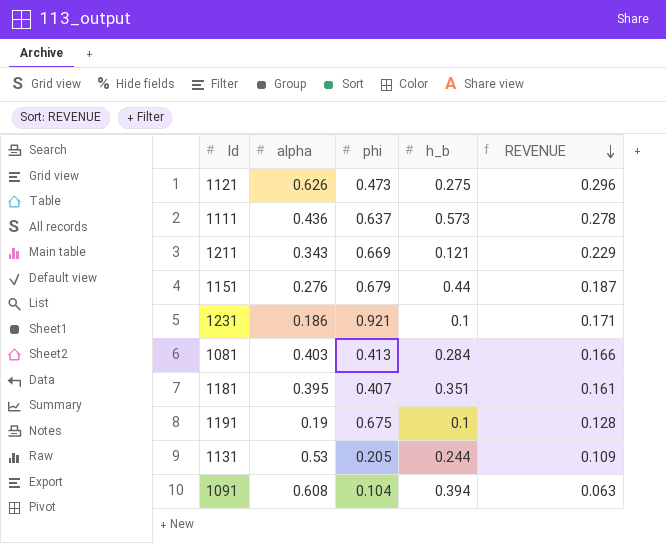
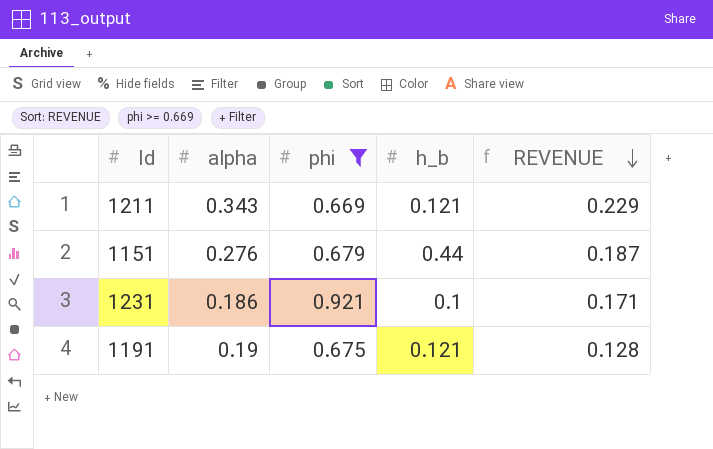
filter: none -> phi >= 0.669
1191 | h_b: 0.1 -> 0.121

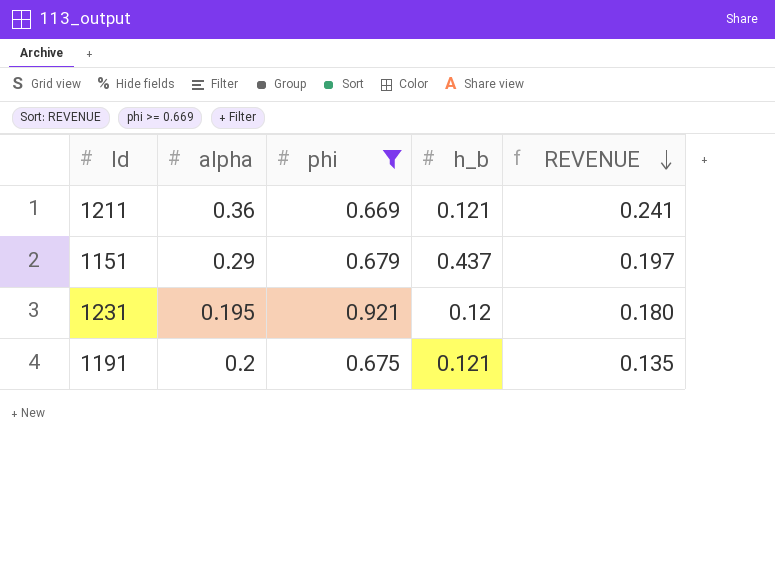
1211 | alpha: 0.343 -> 0.36
1211 | REVENUE: 0.229 -> 0.241
1151 | alpha: 0.276 -> 0.29
1151 | h_b: 0.44 -> 0.437
1151 | REVENUE: 0.187 -> 0.197
1231 | alpha: 0.186 -> 0.195
1231 | h_b: 0.1 -> 0.12
1231 | REVENUE: 0.171 -> 0.180
1191 | alpha: 0.19 -> 0.2
1191 | REVENUE: 0.128 -> 0.135

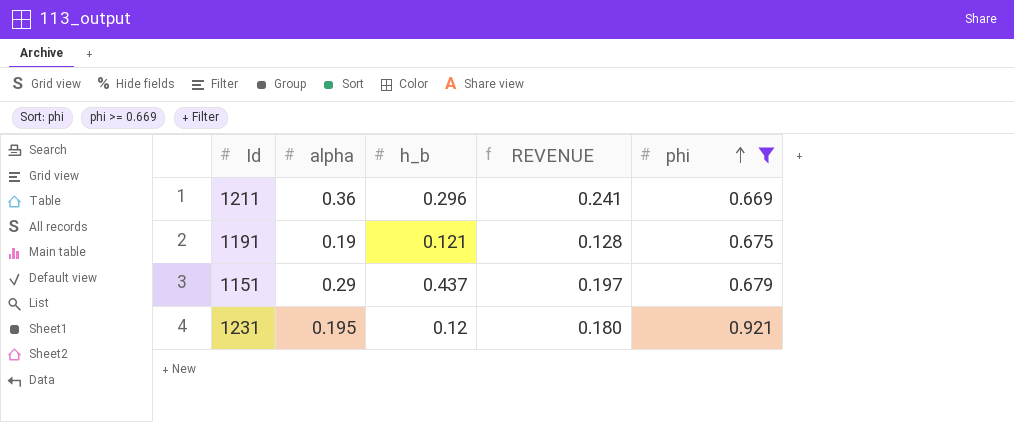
row order: REVENUE descending -> phi ascending
column phi | position: 3 -> 5
1211 | h_b: 0.121 -> 0.296
1191 | alpha: 0.2 -> 0.19
1191 | REVENUE: 0.135 -> 0.128

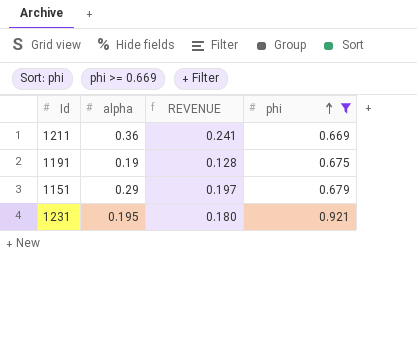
column h_b | position: 3 -> none

